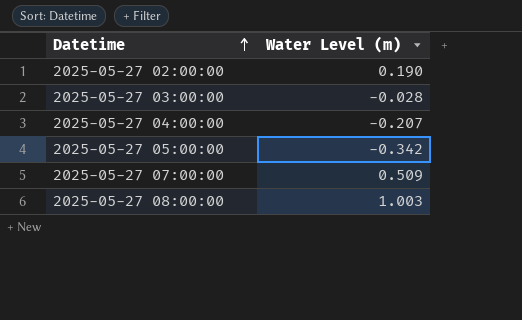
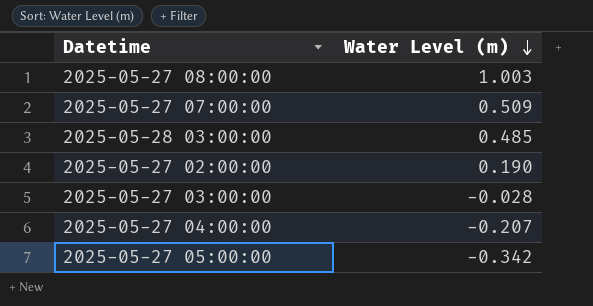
row order: Datetime ascending -> Water Level (m) descending
row 2025-05-28 03:00:00: none -> 0.485

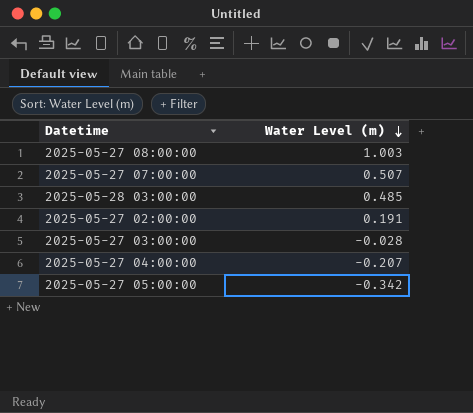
2025-05-27 07:00:00 | Water Level (m): 0.509 -> 0.507
2025-05-27 02:00:00 | Water Level (m): 0.190 -> 0.191

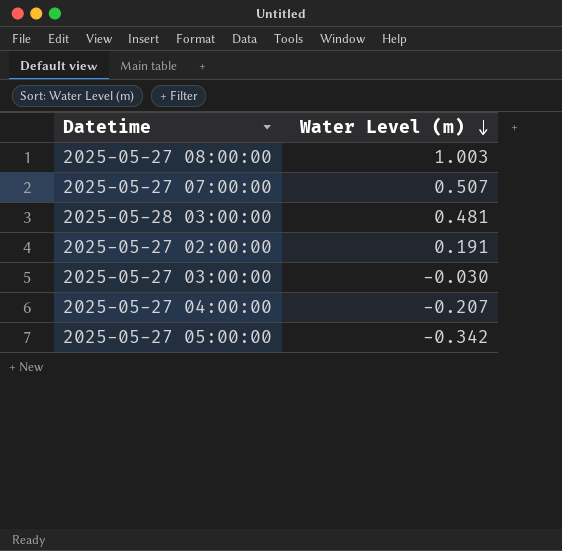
2025-05-28 03:00:00 | Water Level (m): 0.485 -> 0.481
2025-05-27 03:00:00 | Water Level (m): -0.028 -> -0.030

